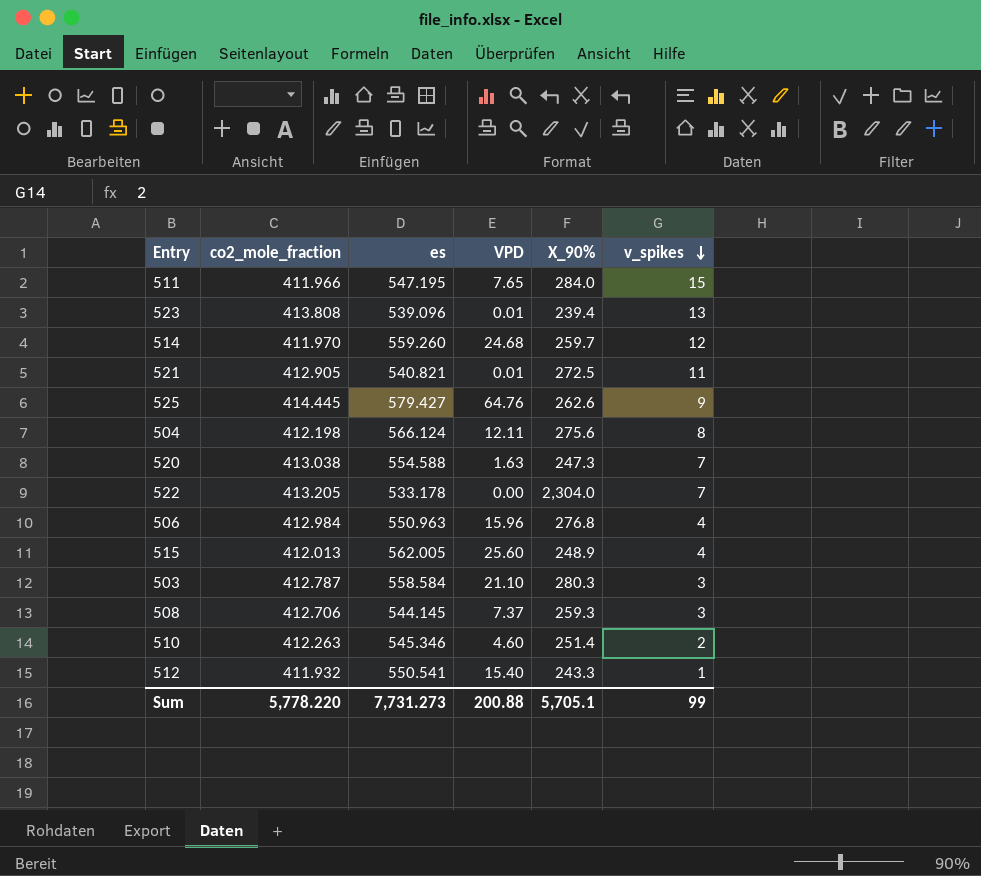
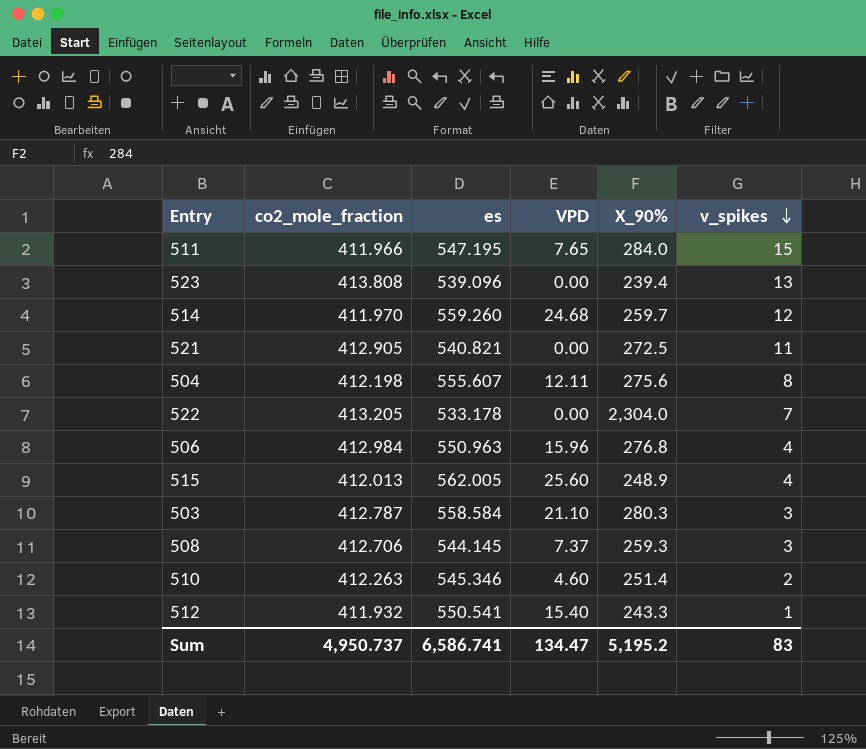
row 525: 414.445 | 579.427 | 64.76 | 262.6 | 9 -> none
row 520: 413.038 | 554.588 | 1.63 | 247.3 | 7 -> none
523 | VPD: 0.01 -> 0.00
521 | VPD: 0.01 -> 0.00
504 | es: 566.124 -> 555.607
Sum | co2_mole_fraction: 5,778.220 -> 4,950.737
Sum | es: 7,731.273 -> 6,586.741
Sum | VPD: 200.88 -> 134.47
Sum | X_90%: 5,705.1 -> 5,195.2
Sum | v_spikes: 99 -> 83

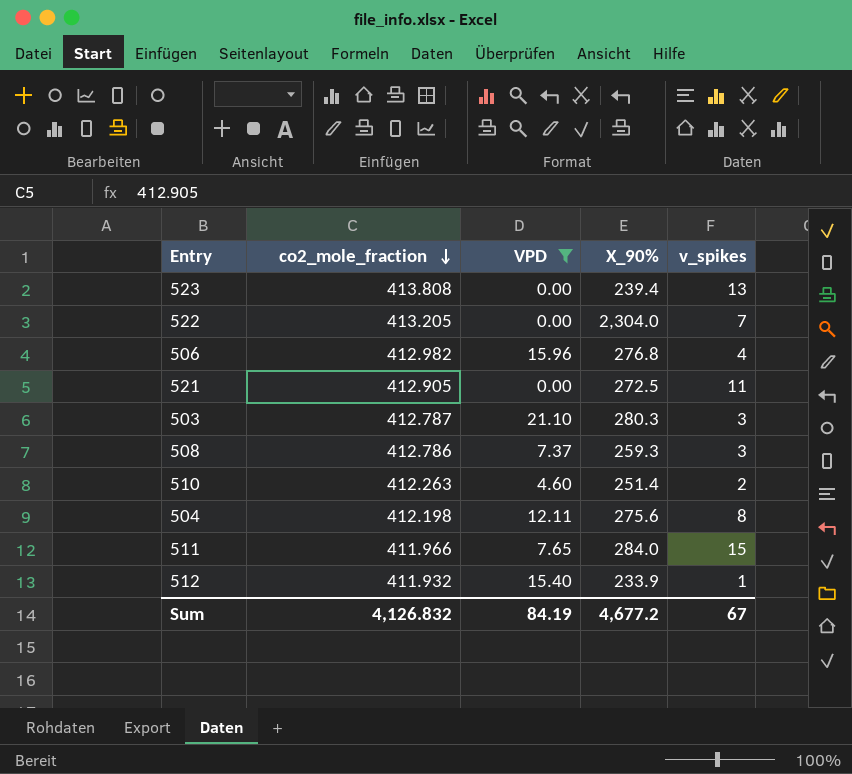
filter: none -> VPD <= 21.10
row order: v_spikes descending -> co2_mole_fraction descending
column es | position: 3 -> none
506 | co2_mole_fraction: 412.984 -> 412.982
508 | co2_mole_fraction: 412.706 -> 412.786
512 | X_90%: 243.3 -> 233.9
Sum | co2_mole_fraction: 4,950.737 -> 4,126.832
Sum | VPD: 134.47 -> 84.19
Sum | X_90%: 5,195.2 -> 4,677.2
Sum | v_spikes: 83 -> 67

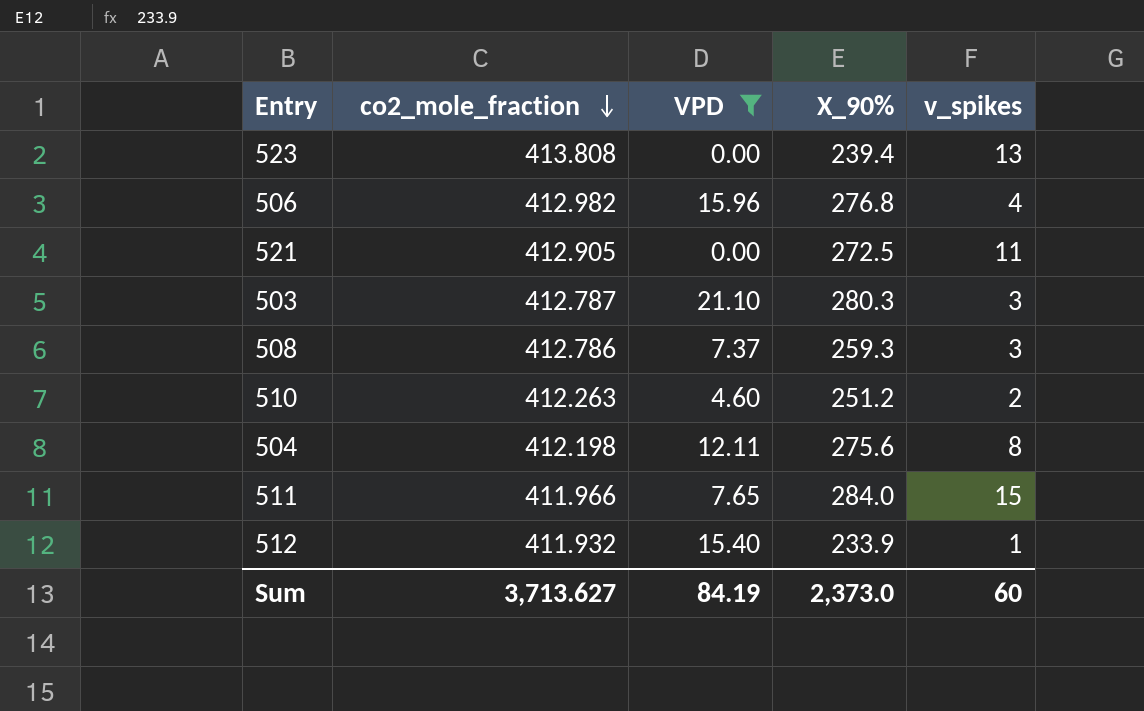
row 522: 413.205 | 0.00 | 2,304.0 | 7 -> none
510 | X_90%: 251.4 -> 251.2
Sum | co2_mole_fraction: 4,126.832 -> 3,713.627
Sum | X_90%: 4,677.2 -> 2,373.0
Sum | v_spikes: 67 -> 60

